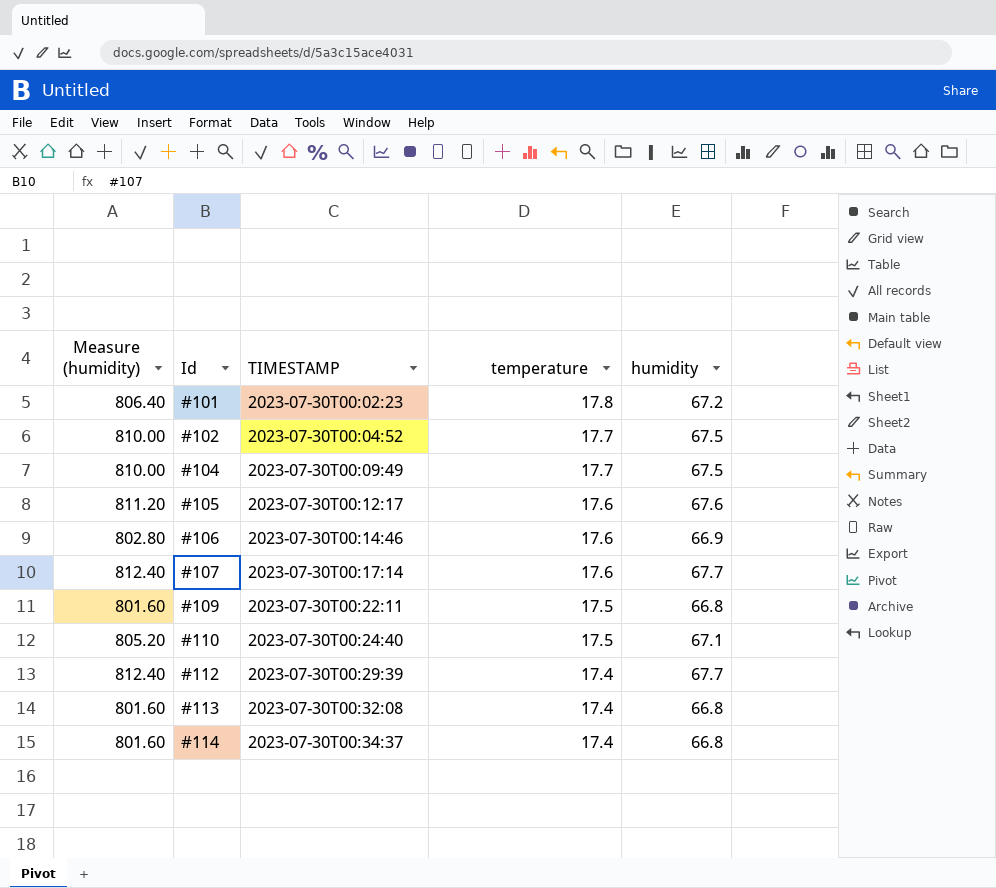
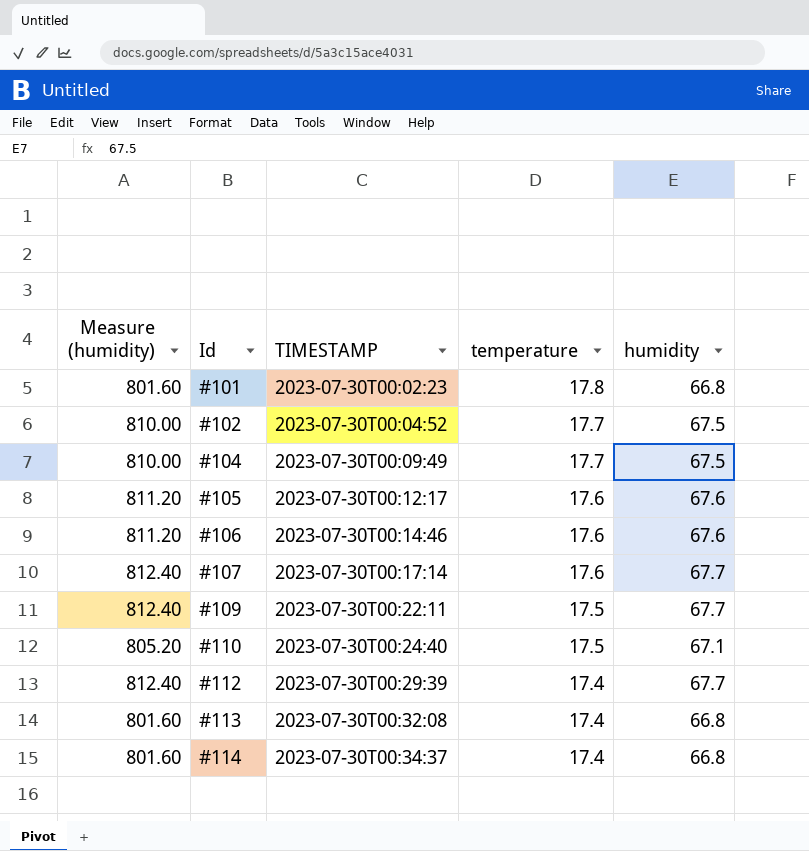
#101 | Measure (humidity): 806.40 -> 801.60
#101 | humidity: 67.2 -> 66.8
#106 | Measure (humidity): 802.80 -> 811.20
#106 | humidity: 66.9 -> 67.6
#109 | Measure (humidity): 801.60 -> 812.40
#109 | humidity: 66.8 -> 67.7

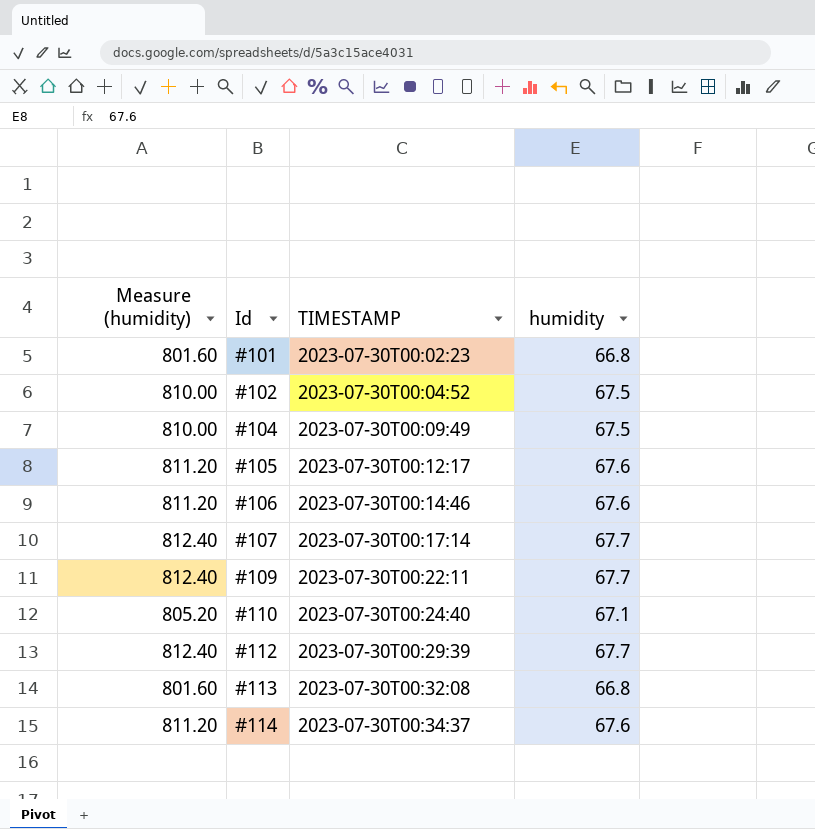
column temperature | position: 4 -> none
#114 | Measure (humidity): 801.60 -> 811.20
#114 | humidity: 66.8 -> 67.6

